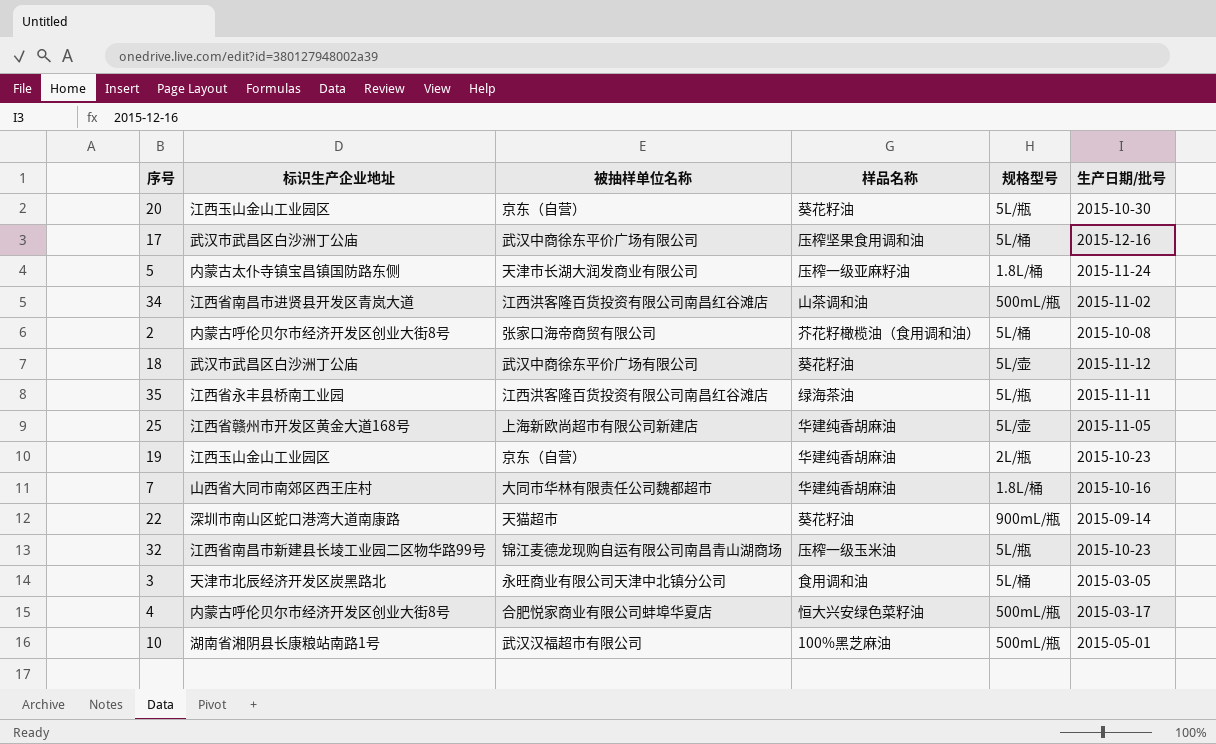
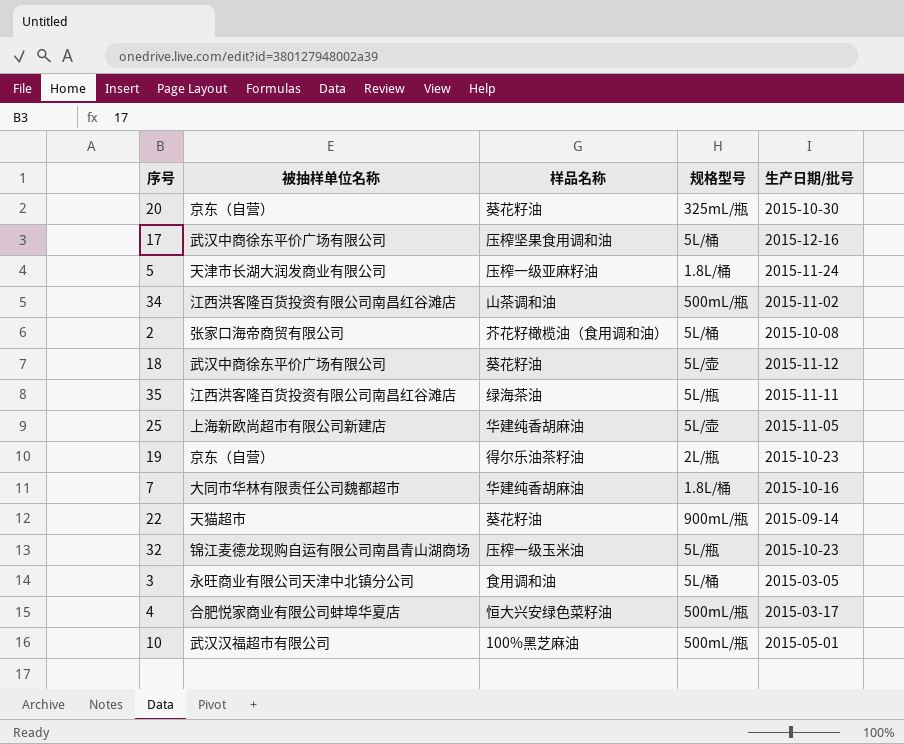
column 标识生产企业地址 | position: 2 -> none
20 | 规格型号: 5L/瓶 -> 325mL/瓶
19 | 样品名称: 华建纯香胡麻油 -> 得尔乐油茶籽油

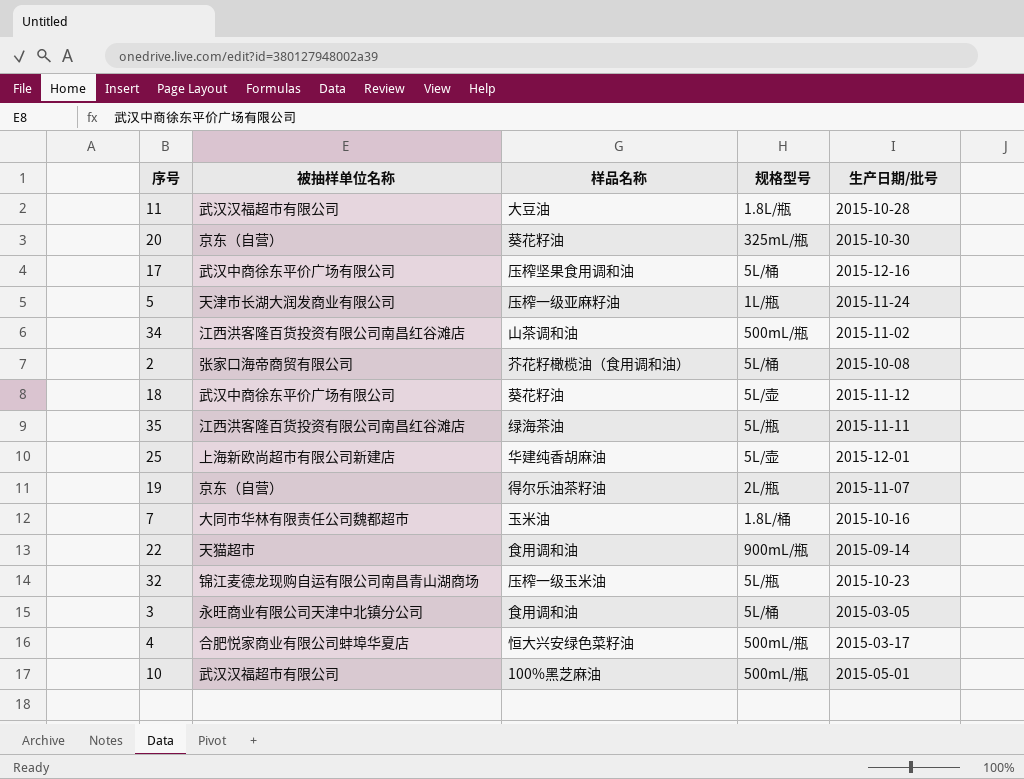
row 11: none -> 武汉汉福超市有限公司 | 大豆油 | 1.8L/瓶 | 2015-10-28
5 | 规格型号: 1.8L/桶 -> 1L/瓶
25 | 生产日期/批号: 2015-11-05 -> 2015-12-01
19 | 生产日期/批号: 2015-10-23 -> 2015-11-07
7 | 样品名称: 华建纯香胡麻油 -> 玉米油
22 | 样品名称: 葵花籽油 -> 食用调和油

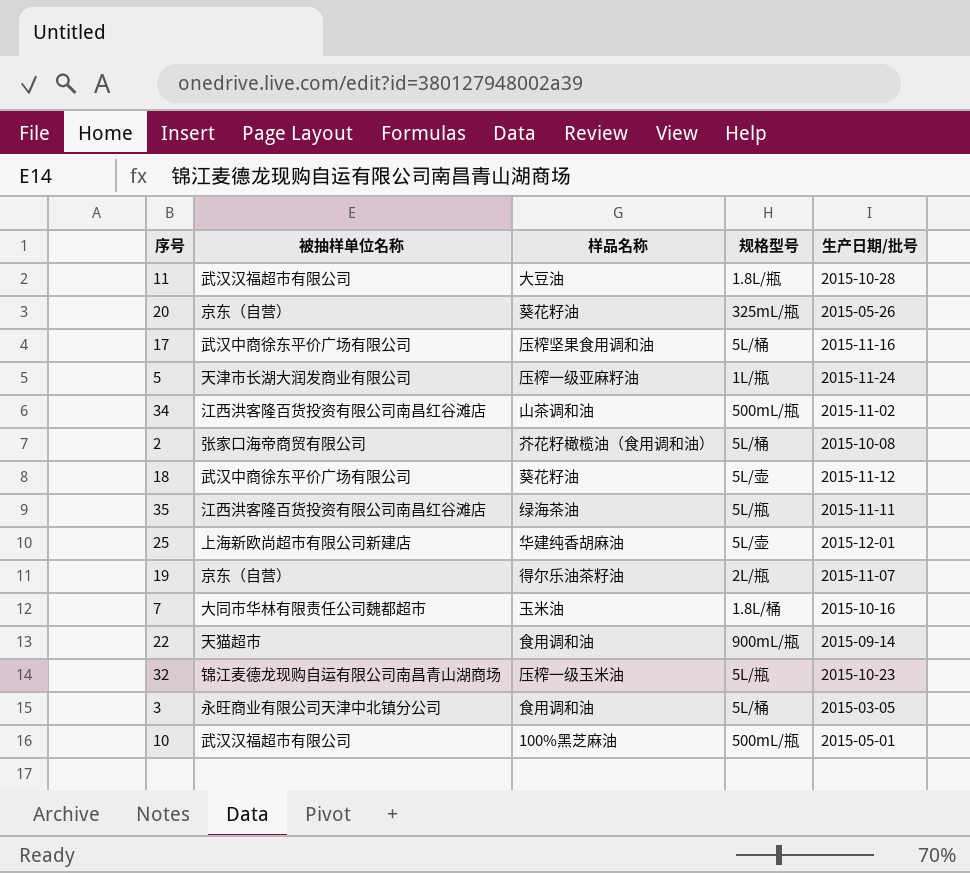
row 4: 合肥悦家商业有限公司蚌埠华夏店 | 恒大兴安绿色菜籽油 | 500mL/瓶 | 2015-03-17 -> none
20 | 生产日期/批号: 2015-10-30 -> 2015-05-26
17 | 生产日期/批号: 2015-12-16 -> 2015-11-16

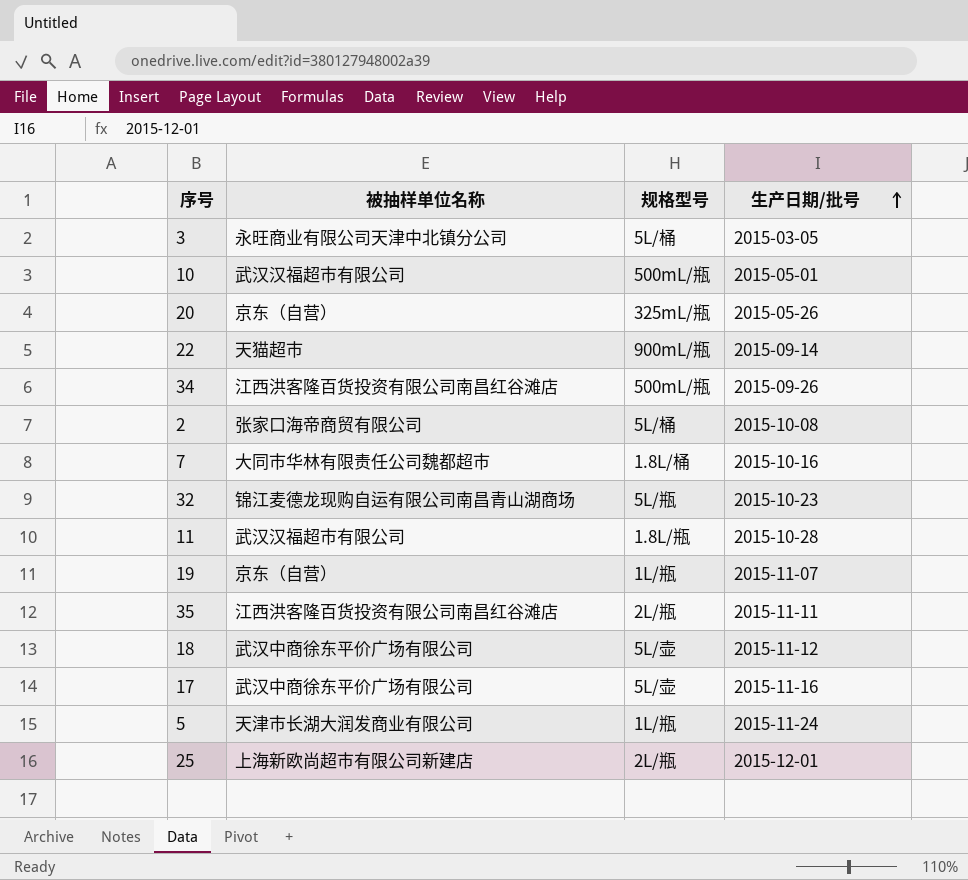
row order: none -> 生产日期/批号 ascending
column 样品名称 | position: 3 -> none
34 | 生产日期/批号: 2015-11-02 -> 2015-09-26
19 | 规格型号: 2L/瓶 -> 1L/瓶
35 | 规格型号: 5L/瓶 -> 2L/瓶
17 | 规格型号: 5L/桶 -> 5L/壶
25 | 规格型号: 5L/壶 -> 2L/瓶

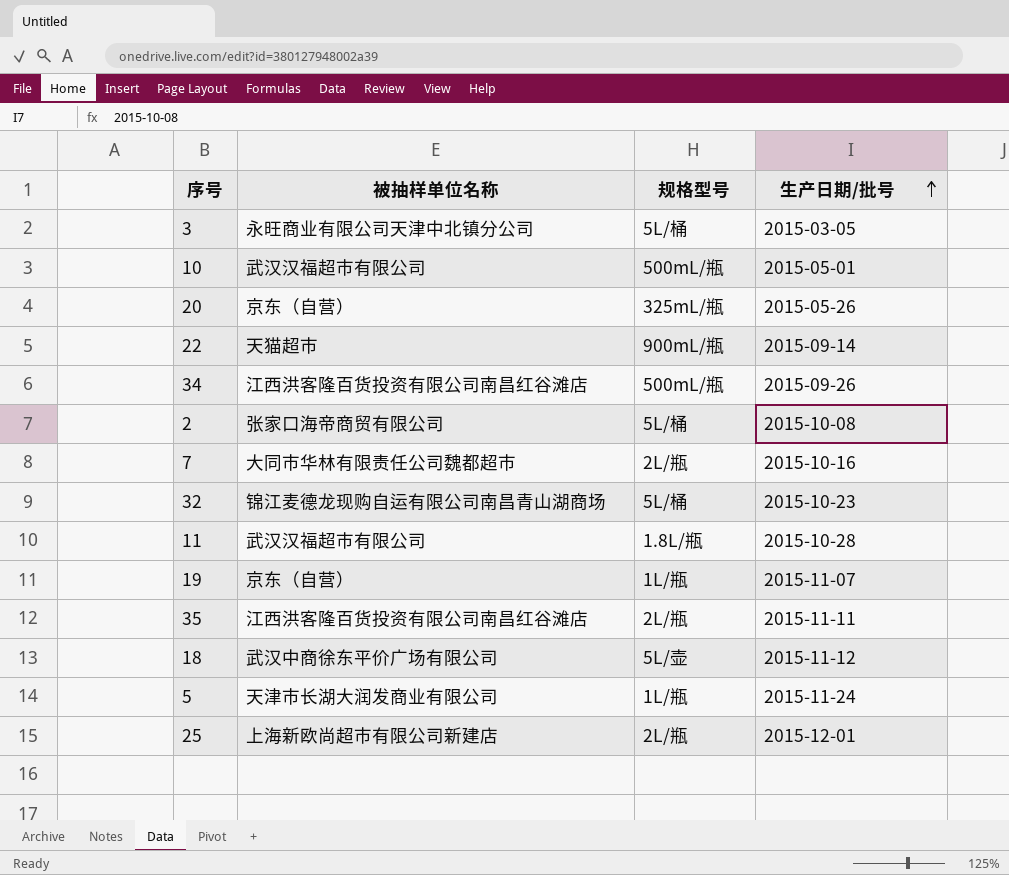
row 17: 武汉中商徐东平价广场有限公司 | 5L/壶 | 2015-11-16 -> none
7 | 规格型号: 1.8L/桶 -> 2L/瓶
32 | 规格型号: 5L/瓶 -> 5L/桶

